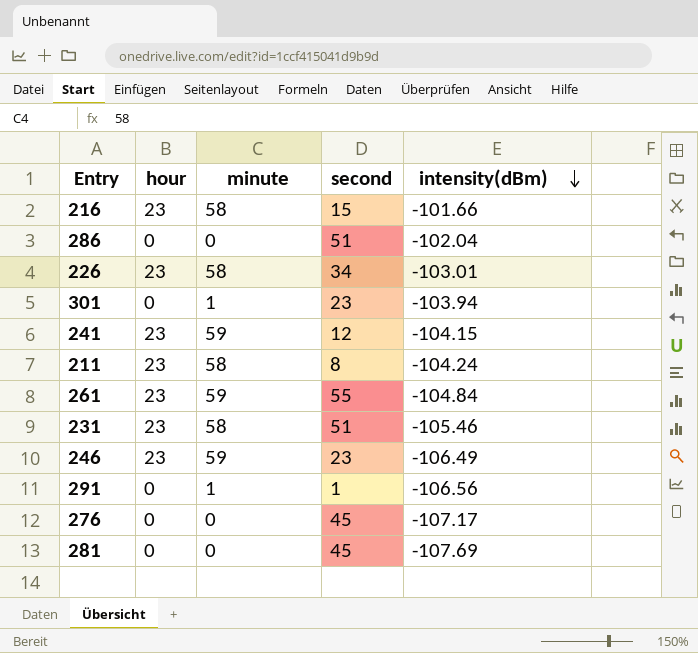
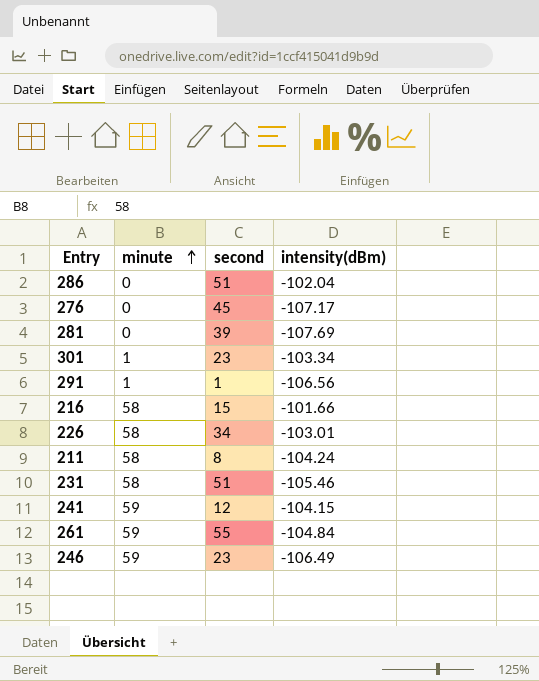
row order: intensity(dBm) descending -> minute ascending
column hour | position: 2 -> none
281 | second: 45 -> 39
301 | intensity(dBm): -103.94 -> -103.34

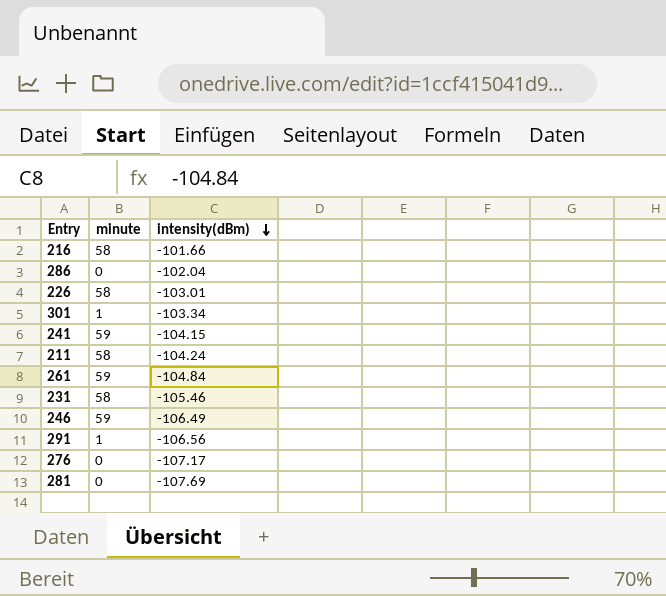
row order: minute ascending -> intensity(dBm) descending
column second | position: 3 -> none

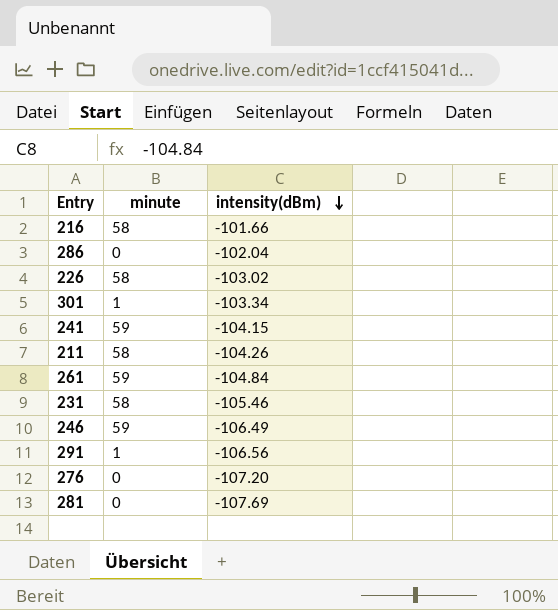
226 | intensity(dBm): -103.01 -> -103.02
211 | intensity(dBm): -104.24 -> -104.26
276 | intensity(dBm): -107.17 -> -107.20

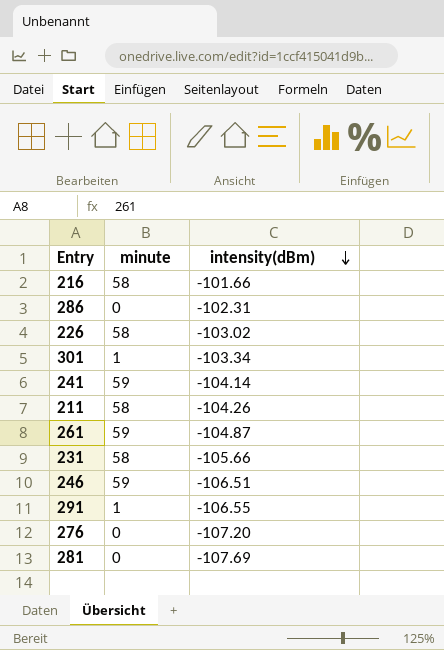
286 | intensity(dBm): -102.04 -> -102.31
241 | intensity(dBm): -104.15 -> -104.14
261 | intensity(dBm): -104.84 -> -104.87
231 | intensity(dBm): -105.46 -> -105.66
246 | intensity(dBm): -106.49 -> -106.51
291 | intensity(dBm): -106.56 -> -106.55

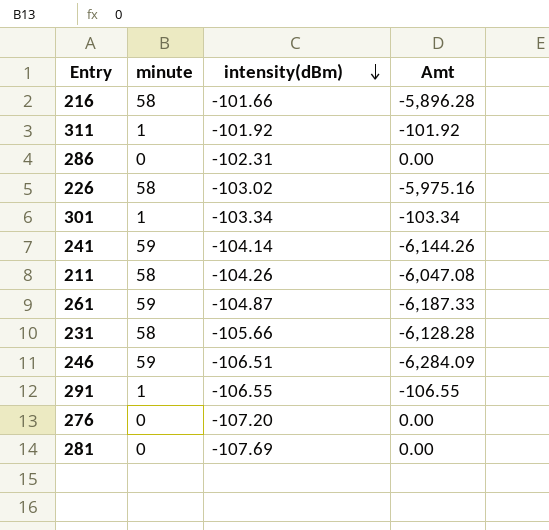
column Amt | formula: none -> [minute] * [intensity(dBm)]
row 311: none -> 1 | -101.92 | -101.92

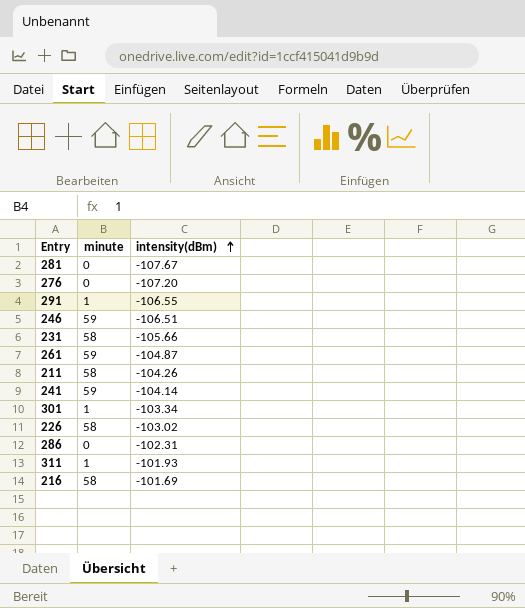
row order: intensity(dBm) descending -> intensity(dBm) ascending
column Amt | formula: [minute] * [intensity(dBm)] -> none
281 | intensity(dBm): -107.69 -> -107.67
311 | intensity(dBm): -101.92 -> -101.93
216 | intensity(dBm): -101.66 -> -101.69

